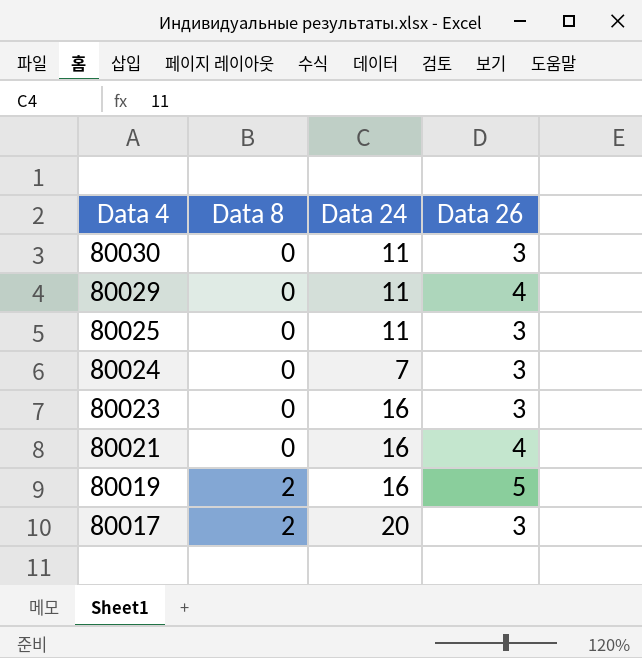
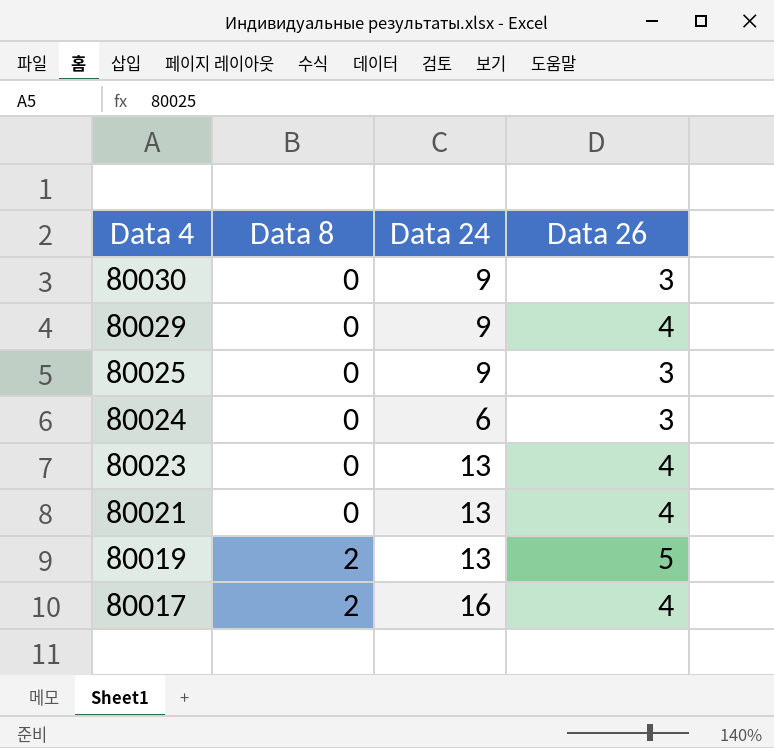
80030 | Data 24: 11 -> 9
80029 | Data 24: 11 -> 9
80025 | Data 24: 11 -> 9
80024 | Data 24: 7 -> 6
80023 | Data 24: 16 -> 13
80023 | Data 26: 3 -> 4
80021 | Data 24: 16 -> 13
80019 | Data 24: 16 -> 13
80017 | Data 24: 20 -> 16
80017 | Data 26: 3 -> 4

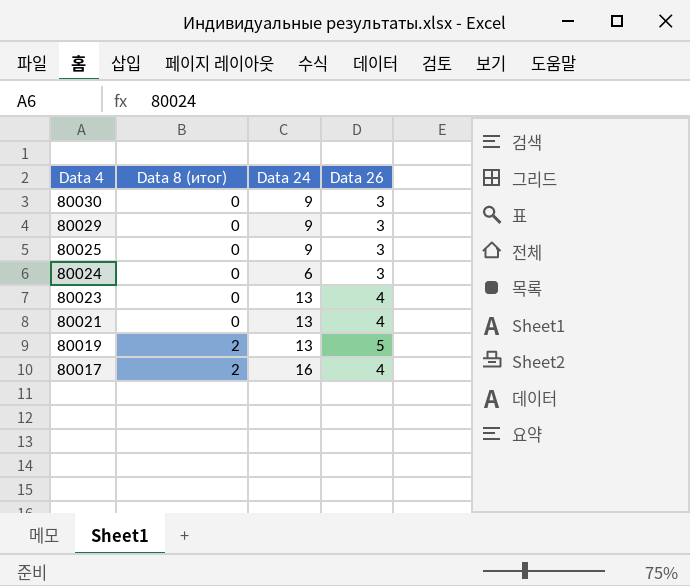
column name: Data 8 -> Data 8 (итог)
80029 | Data 26: 4 -> 3

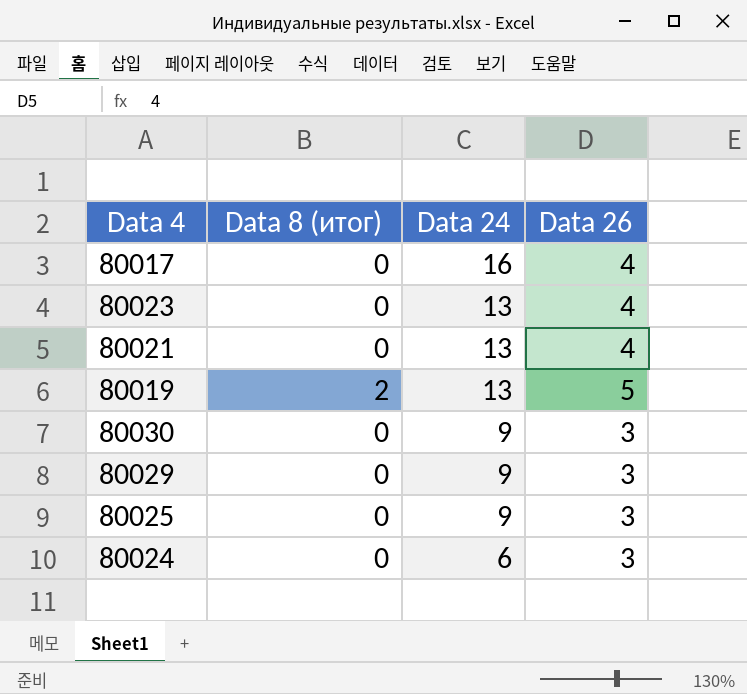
row order: Data 4 descending -> Data 24 descending
80017 | Data 8 (итог): 2 -> 0

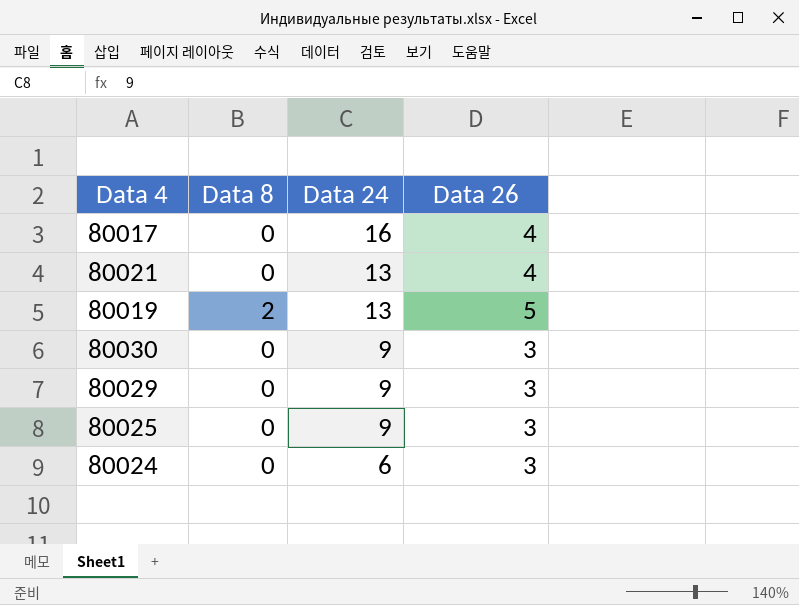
column name: Data 8 (итог) -> Data 8
row 80023: 0 | 13 | 4 -> none

